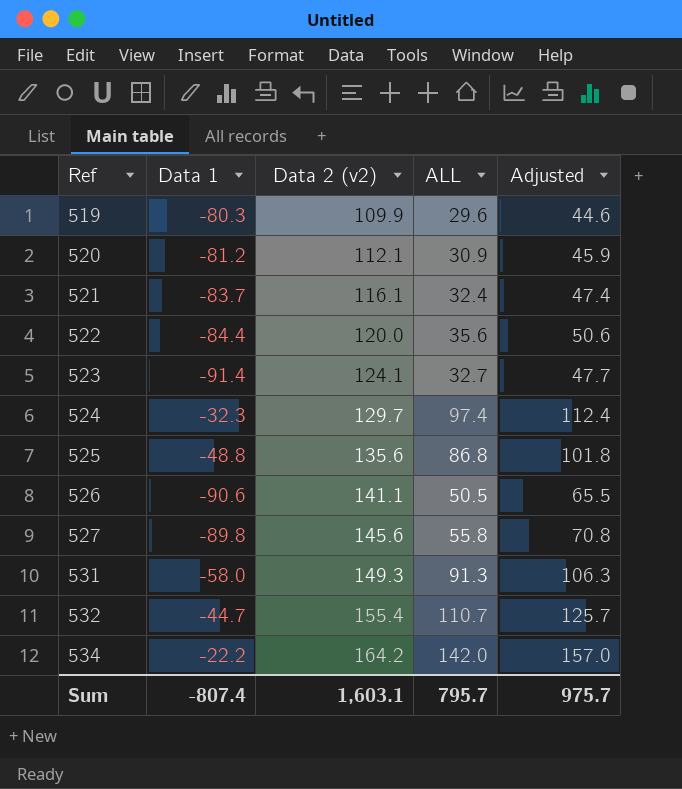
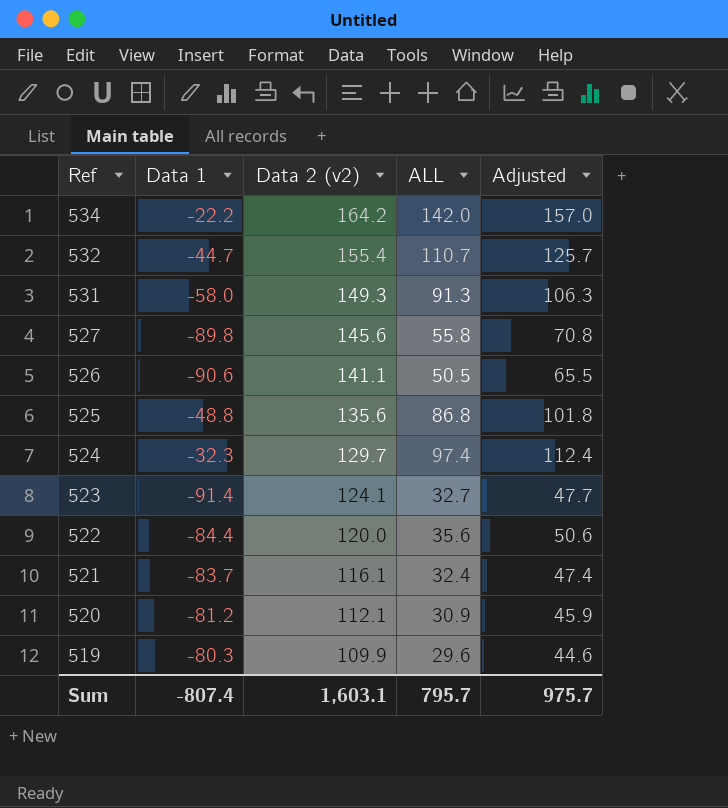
row order: Ref ascending -> Ref descending

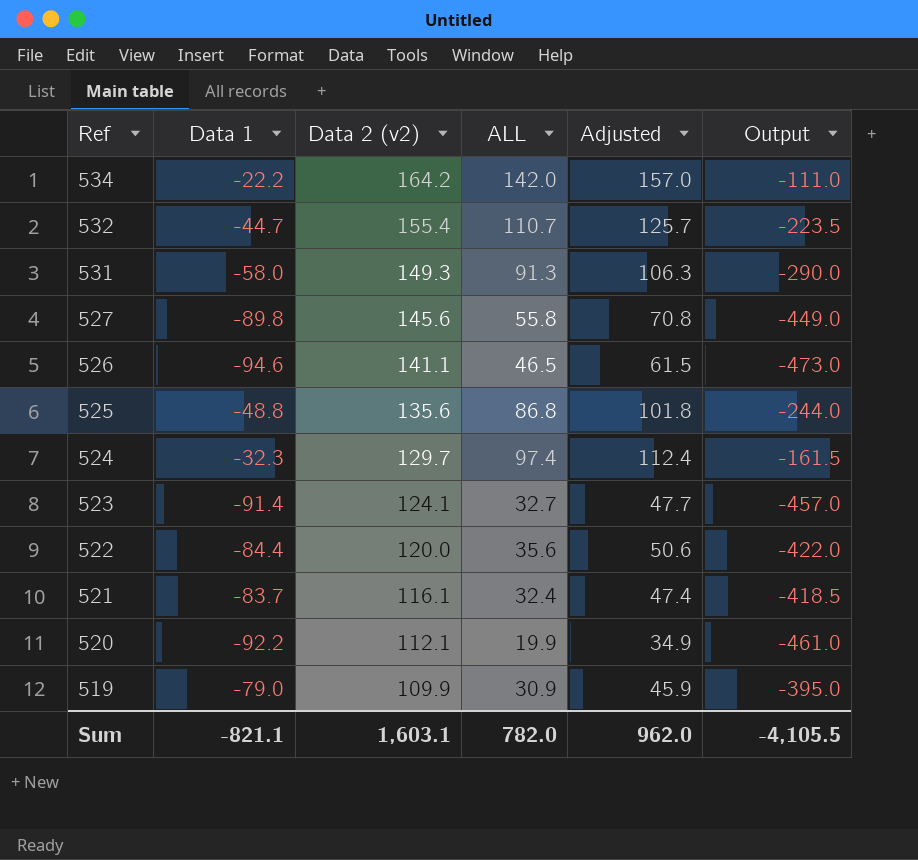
column Output | formula: none -> [Data 1] * 5
526 | Data 1: -90.6 -> -94.6
526 | ALL: 50.5 -> 46.5
526 | Adjusted: 65.5 -> 61.5
520 | Data 1: -81.2 -> -92.2
520 | ALL: 30.9 -> 19.9
520 | Adjusted: 45.9 -> 34.9
519 | Data 1: -80.3 -> -79.0
519 | ALL: 29.6 -> 30.9
519 | Adjusted: 44.6 -> 45.9
Sum | Data 1: -807.4 -> -821.1
Sum | ALL: 795.7 -> 782.0
Sum | Adjusted: 975.7 -> 962.0

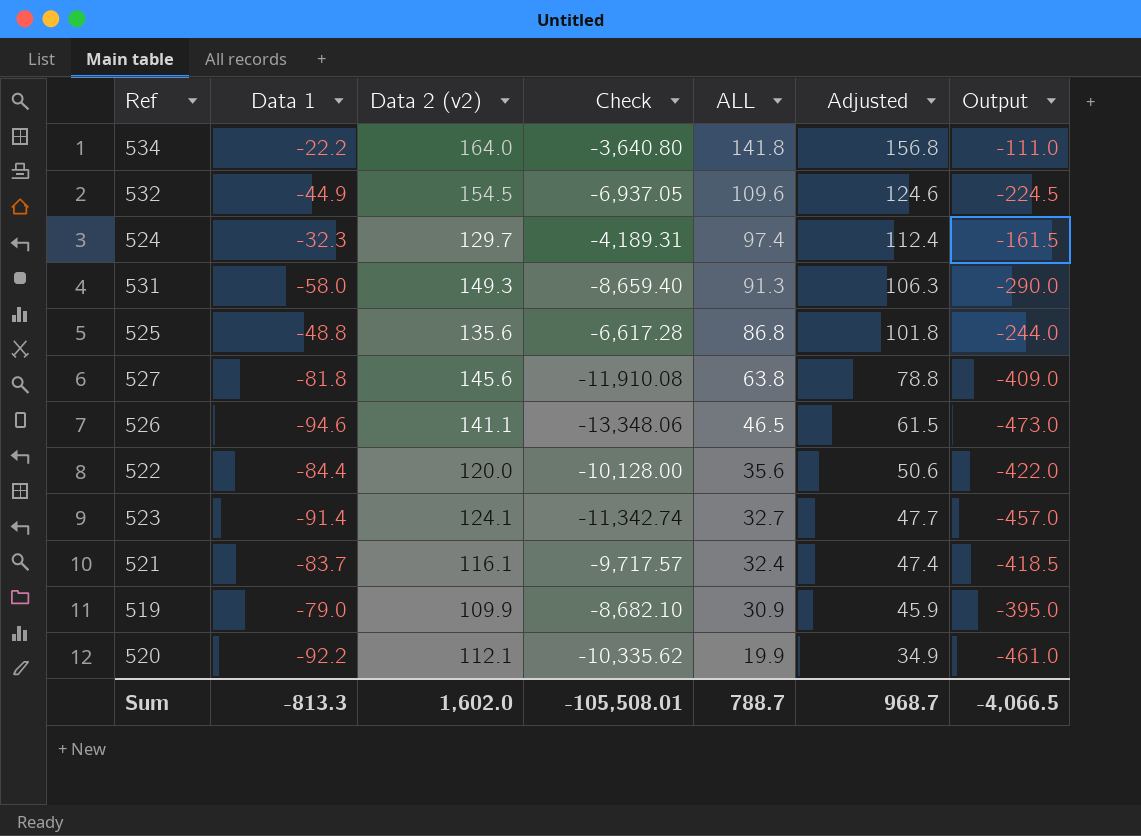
row order: Ref descending -> ALL descending
column Check | formula: none -> [Data 1] * [Data 2 (v2)]
534 | Data 2 (v2): 164.2 -> 164.0
534 | ALL: 142.0 -> 141.8
534 | Adjusted: 157.0 -> 156.8
532 | Data 1: -44.7 -> -44.9
532 | Data 2 (v2): 155.4 -> 154.5
532 | ALL: 110.7 -> 109.6
532 | Adjusted: 125.7 -> 124.6
532 | Output: -223.5 -> -224.5
527 | Data 1: -89.8 -> -81.8
527 | ALL: 55.8 -> 63.8
527 | Adjusted: 70.8 -> 78.8
527 | Output: -449.0 -> -409.0
Sum | Data 1: -821.1 -> -813.3
Sum | Data 2 (v2): 1,603.1 -> 1,602.0
Sum | ALL: 782.0 -> 788.7
Sum | Adjusted: 962.0 -> 968.7
Sum | Output: -4,105.5 -> -4,066.5

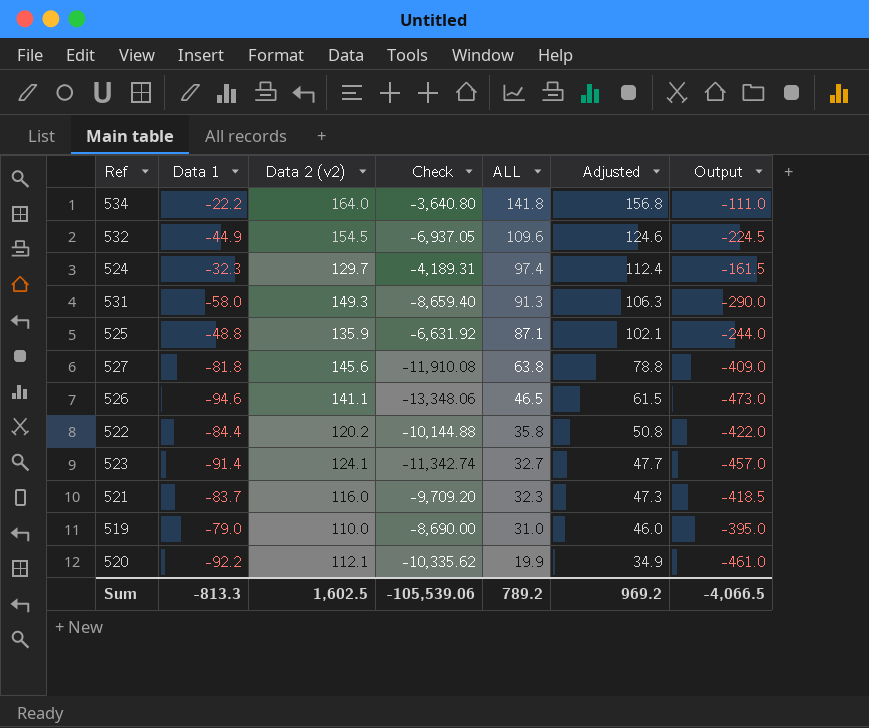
525 | Data 2 (v2): 135.6 -> 135.9
525 | Check: -6,617.28 -> -6,631.92
525 | ALL: 86.8 -> 87.1
525 | Adjusted: 101.8 -> 102.1
522 | Data 2 (v2): 120.0 -> 120.2
522 | Check: -10,128.00 -> -10,144.88
522 | ALL: 35.6 -> 35.8
522 | Adjusted: 50.6 -> 50.8
521 | Data 2 (v2): 116.1 -> 116.0
521 | Check: -9,717.57 -> -9,709.20
521 | ALL: 32.4 -> 32.3
521 | Adjusted: 47.4 -> 47.3
519 | Data 2 (v2): 109.9 -> 110.0
519 | Check: -8,682.10 -> -8,690.00
519 | ALL: 30.9 -> 31.0
519 | Adjusted: 45.9 -> 46.0
Sum | Data 2 (v2): 1,602.0 -> 1,602.5
Sum | Check: -105,508.01 -> -105,539.06
Sum | ALL: 788.7 -> 789.2
Sum | Adjusted: 968.7 -> 969.2

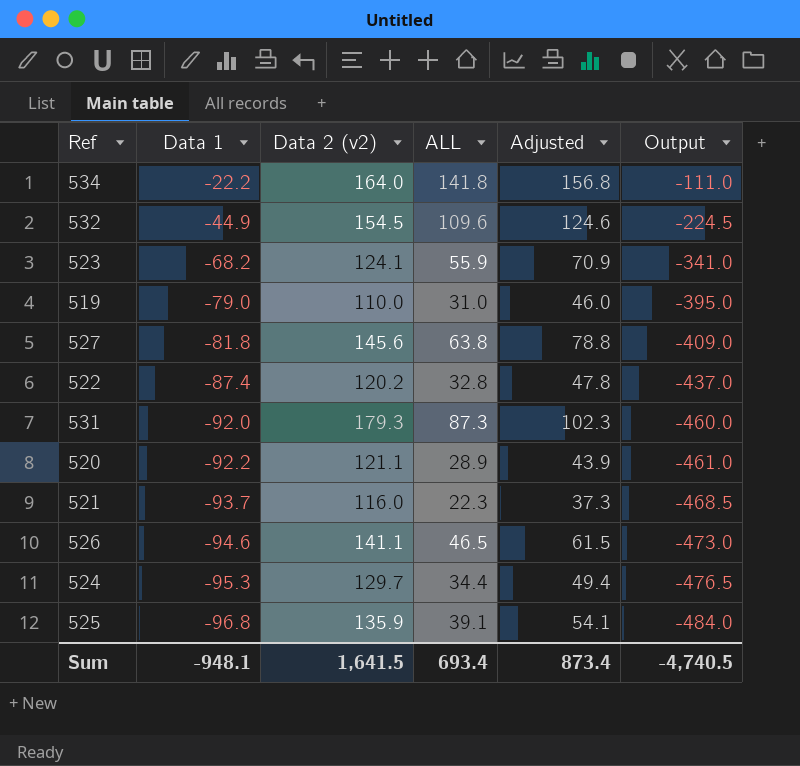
row order: ALL descending -> Data 1 descending
column Check | formula: [Data 1] * [Data 2 (v2)] -> none
523 | Data 1: -91.4 -> -68.2
523 | ALL: 32.7 -> 55.9
523 | Adjusted: 47.7 -> 70.9
523 | Output: -457.0 -> -341.0
522 | Data 1: -84.4 -> -87.4
522 | ALL: 35.8 -> 32.8
522 | Adjusted: 50.8 -> 47.8
522 | Output: -422.0 -> -437.0
531 | Data 1: -58.0 -> -92.0
531 | Data 2 (v2): 149.3 -> 179.3
531 | ALL: 91.3 -> 87.3
531 | Adjusted: 106.3 -> 102.3
531 | Output: -290.0 -> -460.0
520 | Data 2 (v2): 112.1 -> 121.1
520 | ALL: 19.9 -> 28.9
520 | Adjusted: 34.9 -> 43.9
521 | Data 1: -83.7 -> -93.7
521 | ALL: 32.3 -> 22.3
521 | Adjusted: 47.3 -> 37.3
521 | Output: -418.5 -> -468.5
524 | Data 1: -32.3 -> -95.3
524 | ALL: 97.4 -> 34.4
524 | Adjusted: 112.4 -> 49.4
524 | Output: -161.5 -> -476.5
525 | Data 1: -48.8 -> -96.8
525 | ALL: 87.1 -> 39.1
525 | Adjusted: 102.1 -> 54.1
525 | Output: -244.0 -> -484.0
Sum | Data 1: -813.3 -> -948.1
Sum | Data 2 (v2): 1,602.5 -> 1,641.5
Sum | ALL: 789.2 -> 693.4
Sum | Adjusted: 969.2 -> 873.4
Sum | Output: -4,066.5 -> -4,740.5

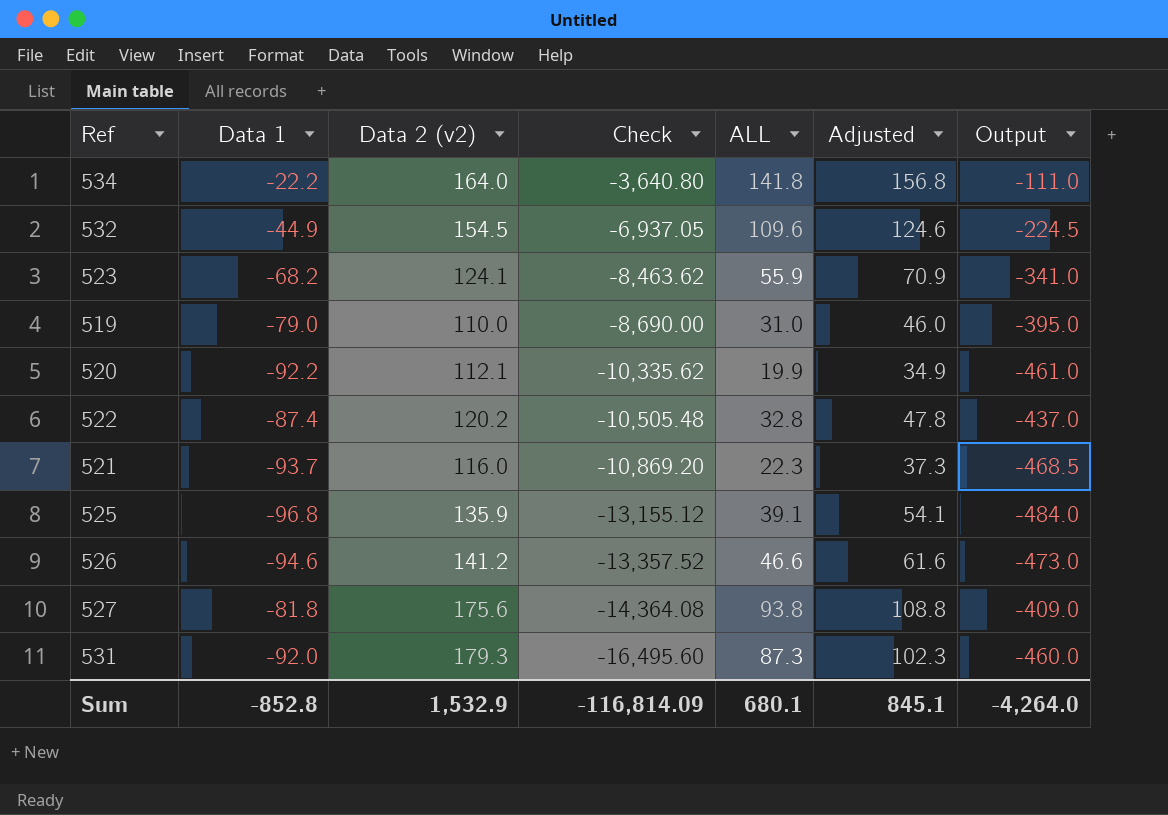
row order: Data 1 descending -> Check descending
column Check | formula: none -> [Data 1] * [Data 2 (v2)]
row 524: -95.3 | 129.7 | 34.4 | 49.4 | -476.5 -> none
520 | Data 2 (v2): 121.1 -> 112.1
520 | ALL: 28.9 -> 19.9
520 | Adjusted: 43.9 -> 34.9
526 | Data 2 (v2): 141.1 -> 141.2
526 | ALL: 46.5 -> 46.6
526 | Adjusted: 61.5 -> 61.6
527 | Data 2 (v2): 145.6 -> 175.6
527 | ALL: 63.8 -> 93.8
527 | Adjusted: 78.8 -> 108.8
Sum | Data 1: -948.1 -> -852.8
Sum | Data 2 (v2): 1,641.5 -> 1,532.9
Sum | ALL: 693.4 -> 680.1
Sum | Adjusted: 873.4 -> 845.1
Sum | Output: -4,740.5 -> -4,264.0

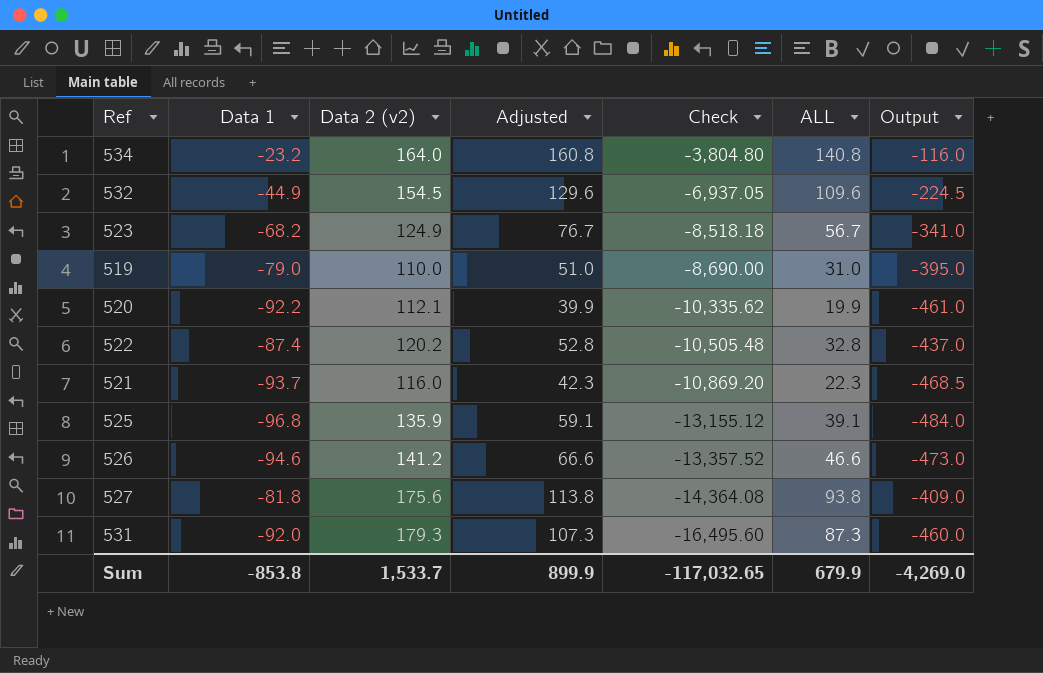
column Adjusted | formula: [ALL] + 15 -> [ALL] + 20
column Adjusted | position: 6 -> 4
534 | Data 1: -22.2 -> -23.2
534 | Check: -3,640.80 -> -3,804.80
534 | ALL: 141.8 -> 140.8
534 | Output: -111.0 -> -116.0
523 | Data 2 (v2): 124.1 -> 124.9
523 | Check: -8,463.62 -> -8,518.18
523 | ALL: 55.9 -> 56.7
Sum | Data 1: -852.8 -> -853.8
Sum | Data 2 (v2): 1,532.9 -> 1,533.7
Sum | Adjusted: 845.1 -> 899.9
Sum | Check: -116,814.09 -> -117,032.65
Sum | ALL: 680.1 -> 679.9
Sum | Output: -4,264.0 -> -4,269.0

